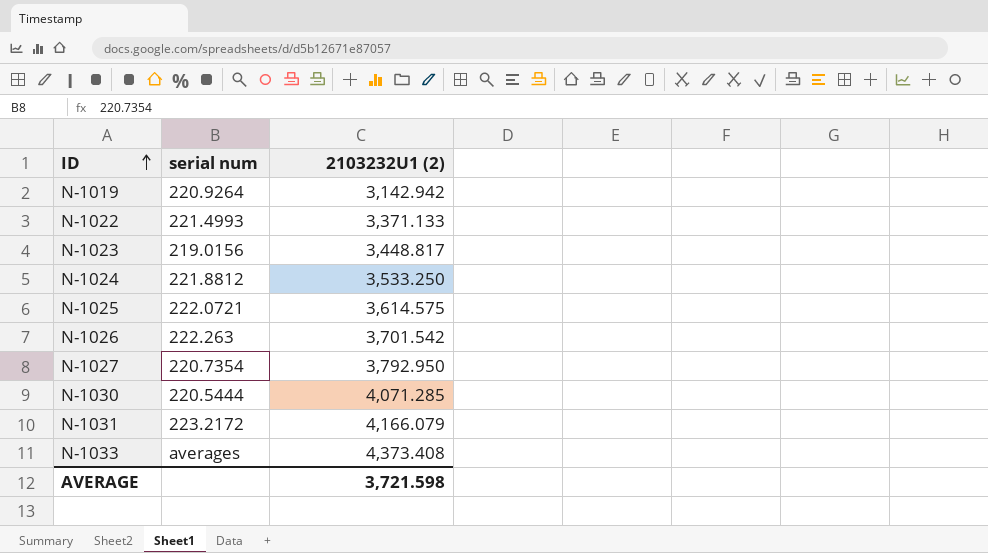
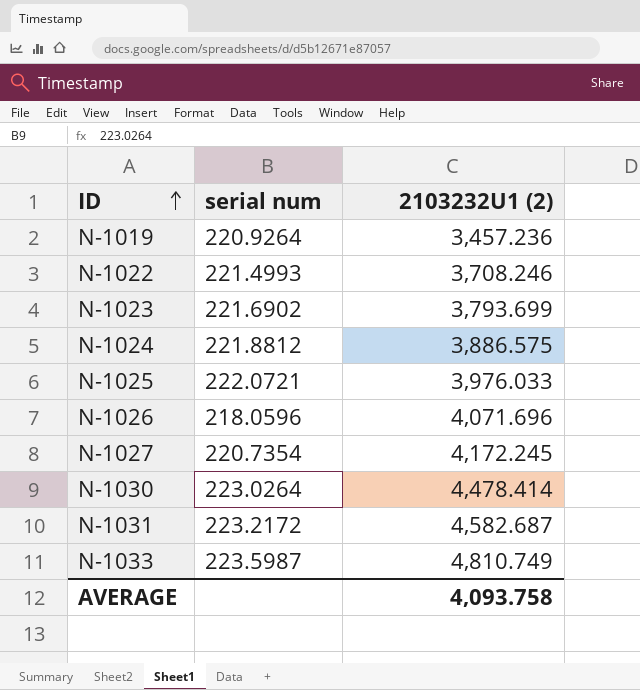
N-1019 | 2103232U1 (2): 3,142.942 -> 3,457.236
N-1022 | 2103232U1 (2): 3,371.133 -> 3,708.246
N-1023 | serial num: 219.0156 -> 221.6902
N-1023 | 2103232U1 (2): 3,448.817 -> 3,793.699
N-1024 | 2103232U1 (2): 3,533.250 -> 3,886.575
N-1025 | 2103232U1 (2): 3,614.575 -> 3,976.033
N-1026 | serial num: 222.263 -> 218.0596
N-1026 | 2103232U1 (2): 3,701.542 -> 4,071.696
N-1027 | 2103232U1 (2): 3,792.950 -> 4,172.245
N-1030 | serial num: 220.5444 -> 223.0264
N-1030 | 2103232U1 (2): 4,071.285 -> 4,478.414
N-1031 | 2103232U1 (2): 4,166.079 -> 4,582.687
N-1033 | serial num: averages -> 223.5987
N-1033 | 2103232U1 (2): 4,373.408 -> 4,810.749
AVERAGE | 2103232U1 (2): 3,721.598 -> 4,093.758

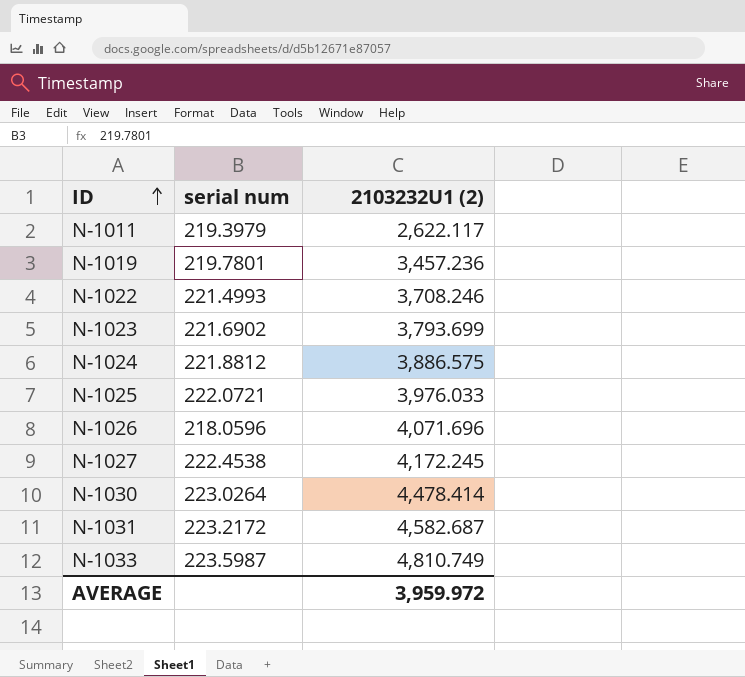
row N-1011: none -> 219.3979 | 2,622.117
N-1019 | serial num: 220.9264 -> 219.7801
N-1027 | serial num: 220.7354 -> 222.4538
AVERAGE | 2103232U1 (2): 4,093.758 -> 3,959.972

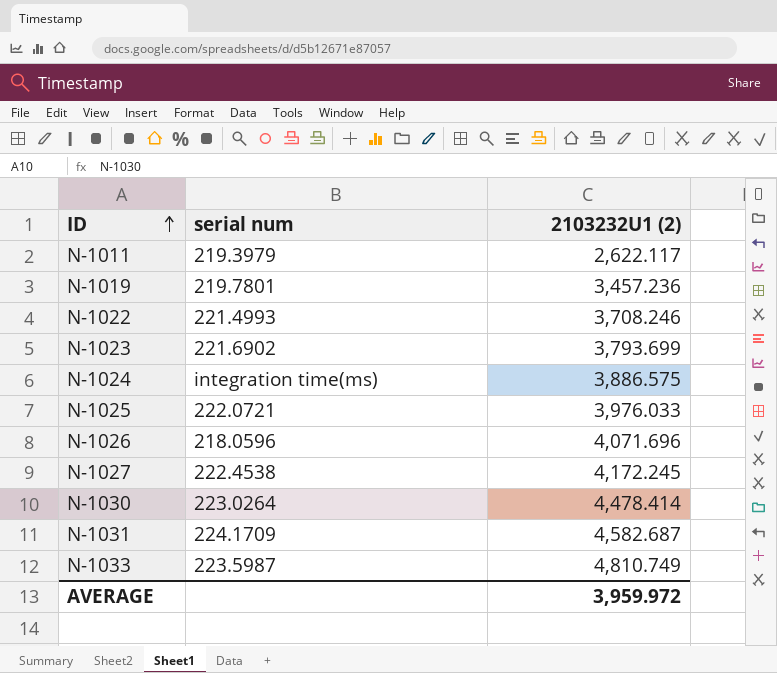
N-1024 | serial num: 221.8812 -> integration time(ms)
N-1031 | serial num: 223.2172 -> 224.1709

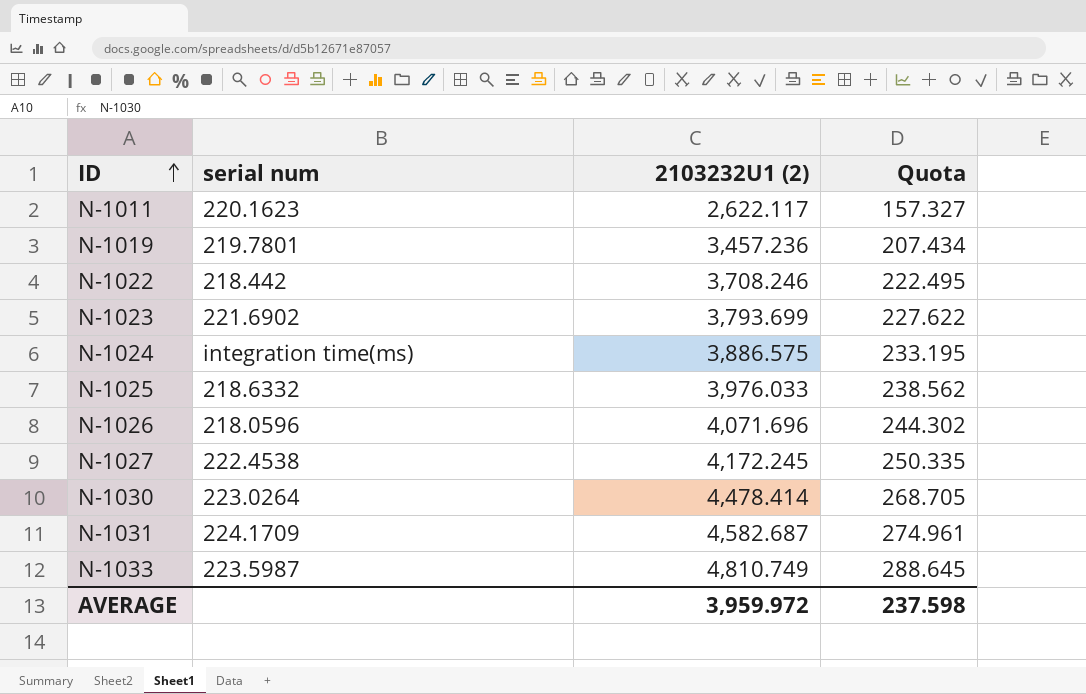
column Quota | formula: none -> [2103232U1 (2)] * 0.06
N-1011 | serial num: 219.3979 -> 220.1623
N-1022 | serial num: 221.4993 -> 218.442
N-1025 | serial num: 222.0721 -> 218.6332

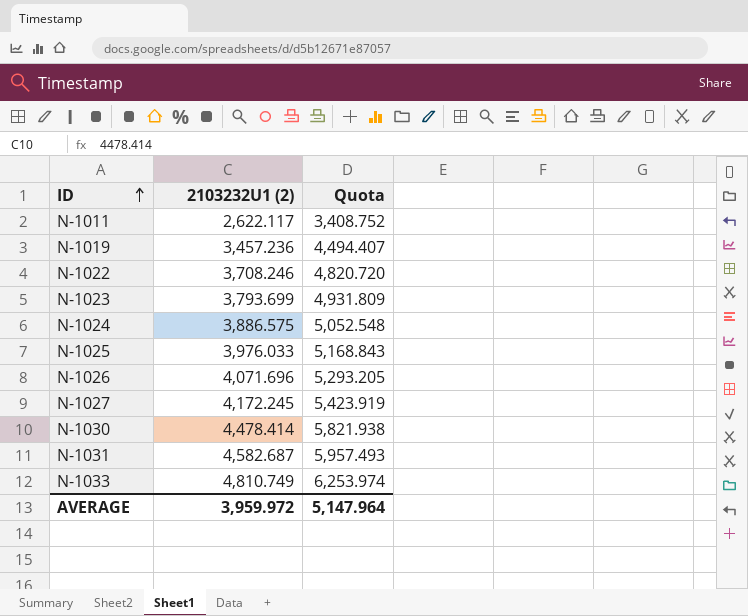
column serial num | position: 2 -> none
column Quota | formula: [2103232U1 (2)] * 0.06 -> [2103232U1 (2)] * 1.3
AVERAGE | Quota: 237.598 -> 5,147.964

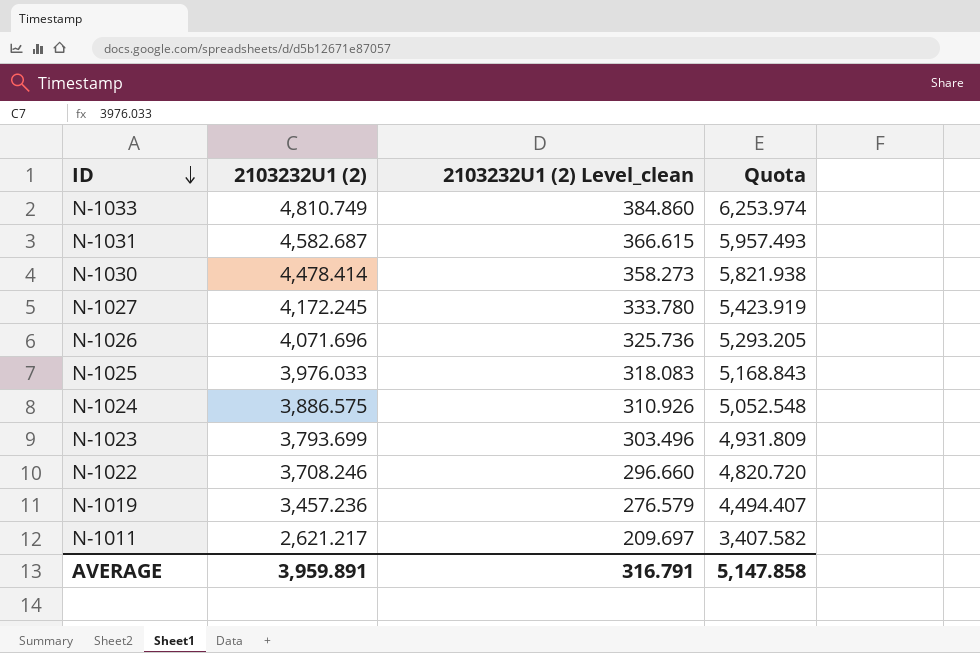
row order: ID ascending -> ID descending
column 2103232U1 (2) Level_clean | formula: none -> [2103232U1 (2)] * 0.08
N-1011 | 2103232U1 (2): 2,622.117 -> 2,621.217
N-1011 | Quota: 3,408.752 -> 3,407.582
AVERAGE | 2103232U1 (2): 3,959.972 -> 3,959.891
AVERAGE | Quota: 5,147.964 -> 5,147.858

